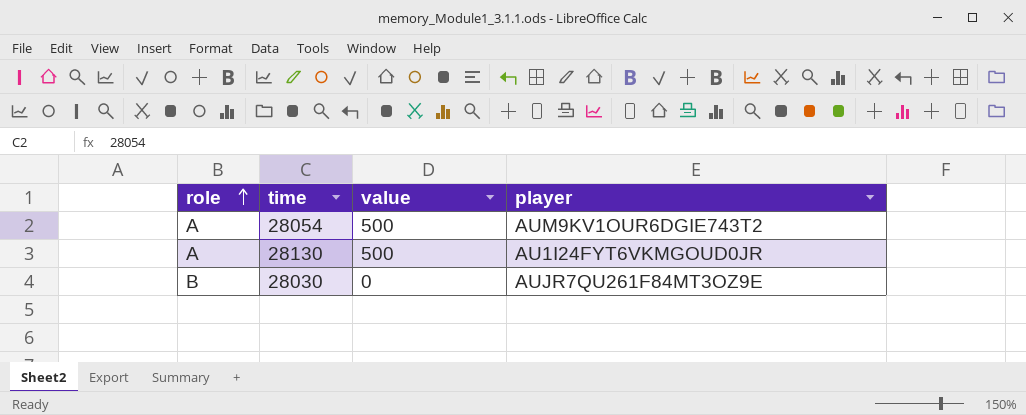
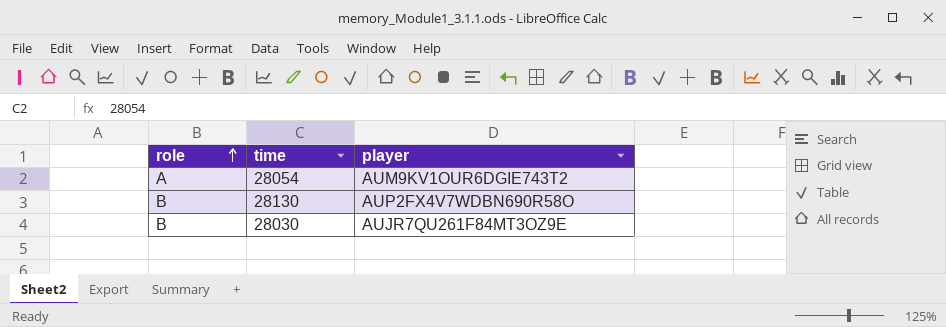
column value | position: 3 -> none
28130 | role: A -> B
28130 | player: AU1I24FYT6VKMGOUD0JR -> AUP2FX4V7WDBN690R58O

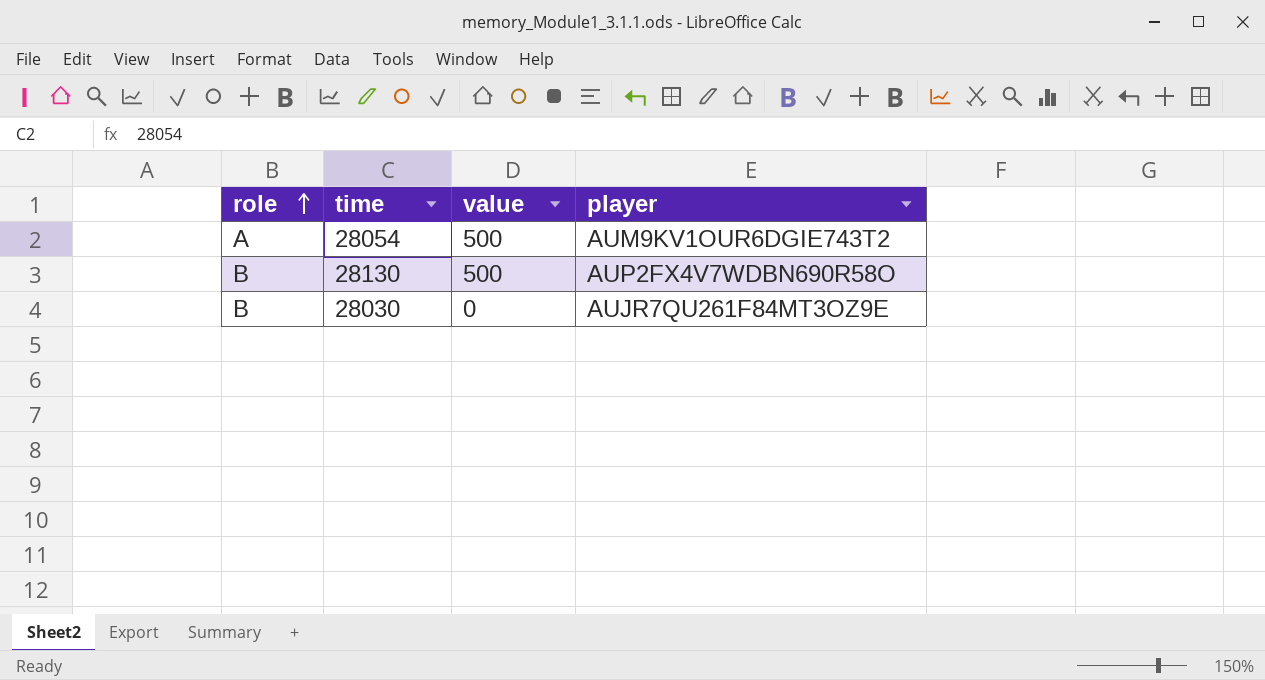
column value | position: none -> 3

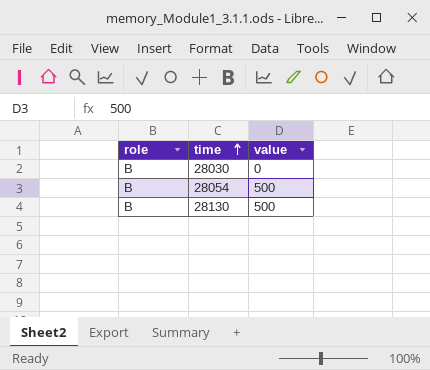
row order: role ascending -> time ascending
column player | position: 4 -> none
28054 | role: A -> B

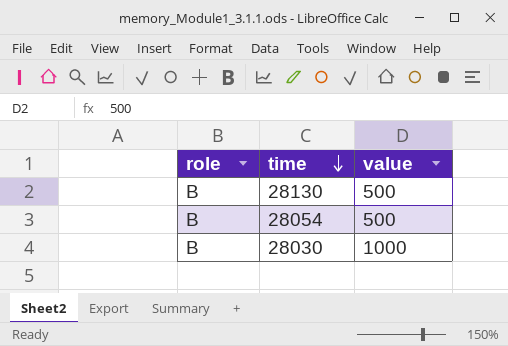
row order: time ascending -> time descending
28030 | value: 0 -> 1000

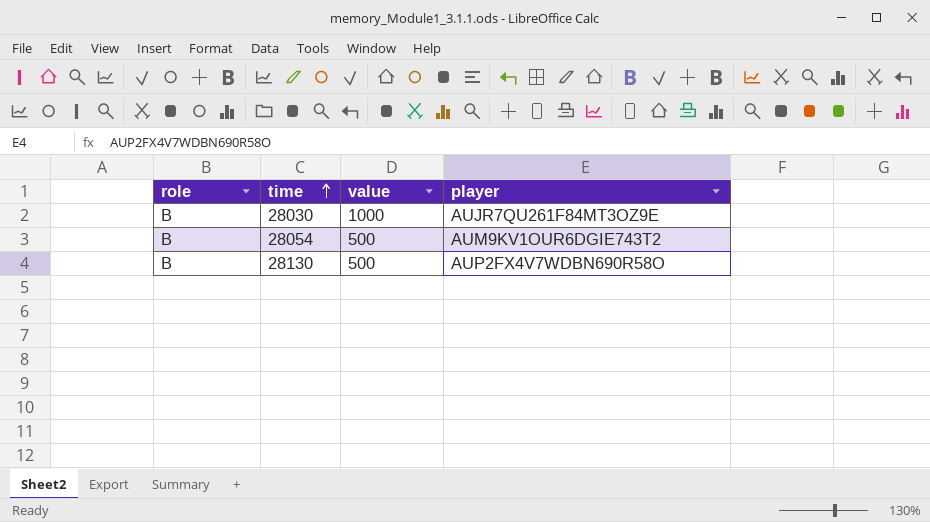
row order: time descending -> time ascending
column player | position: none -> 4

